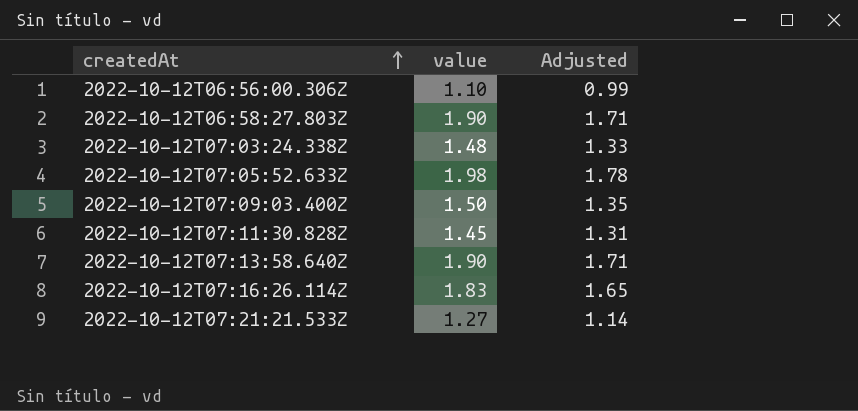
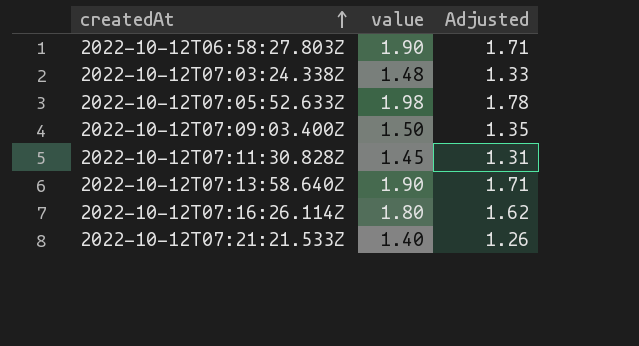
row 2022-10-12T06:56:00.306Z: 1.10 | 0.99 -> none
2022-10-12T07:16:26.114Z | value: 1.83 -> 1.80
2022-10-12T07:16:26.114Z | Adjusted: 1.65 -> 1.62
2022-10-12T07:21:21.533Z | value: 1.27 -> 1.40
2022-10-12T07:21:21.533Z | Adjusted: 1.14 -> 1.26

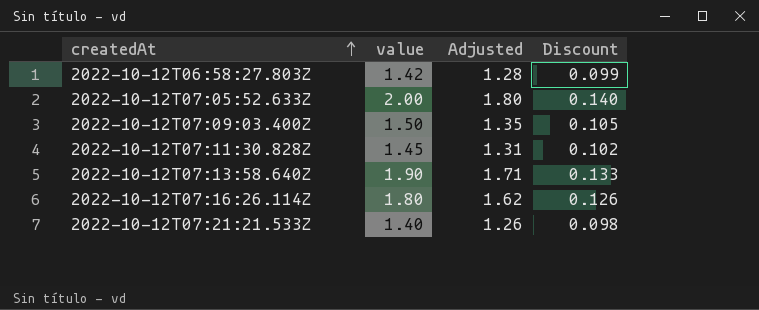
column Discount | formula: none -> [value] * 0.07
row 2022-10-12T07:03:24.338Z: 1.48 | 1.33 -> none
2022-10-12T06:58:27.803Z | value: 1.90 -> 1.42
2022-10-12T06:58:27.803Z | Adjusted: 1.71 -> 1.28
2022-10-12T07:05:52.633Z | value: 1.98 -> 2.00
2022-10-12T07:05:52.633Z | Adjusted: 1.78 -> 1.80

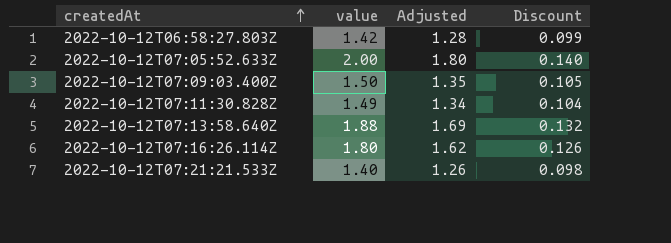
2022-10-12T07:11:30.828Z | value: 1.45 -> 1.49
2022-10-12T07:11:30.828Z | Adjusted: 1.31 -> 1.34
2022-10-12T07:11:30.828Z | Discount: 0.102 -> 0.104
2022-10-12T07:13:58.640Z | value: 1.90 -> 1.88
2022-10-12T07:13:58.640Z | Adjusted: 1.71 -> 1.69
2022-10-12T07:13:58.640Z | Discount: 0.133 -> 0.132

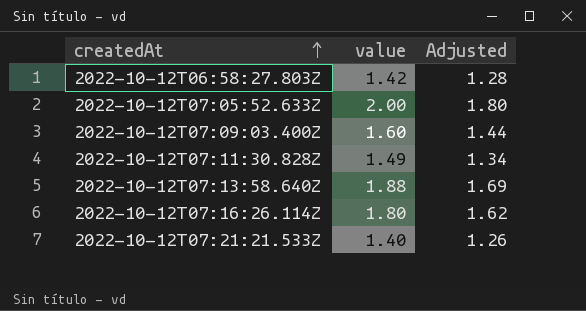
column Discount | formula: [value] * 0.07 -> none
2022-10-12T07:09:03.400Z | value: 1.50 -> 1.60
2022-10-12T07:09:03.400Z | Adjusted: 1.35 -> 1.44

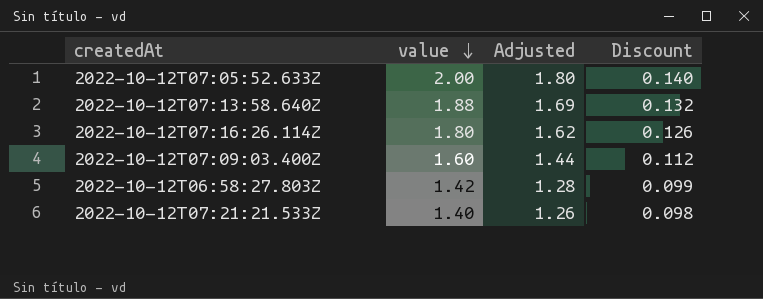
row order: createdAt ascending -> value descending
column Discount | formula: none -> [value] * 0.07
row 2022-10-12T07:11:30.828Z: 1.49 | 1.34 -> none

